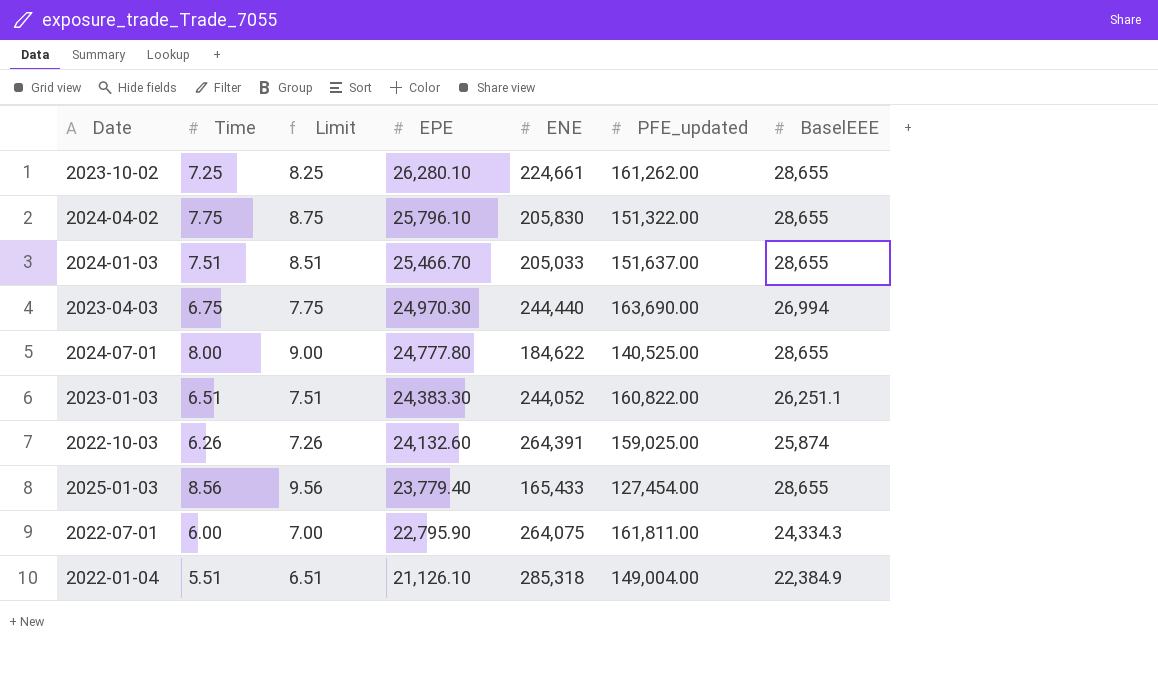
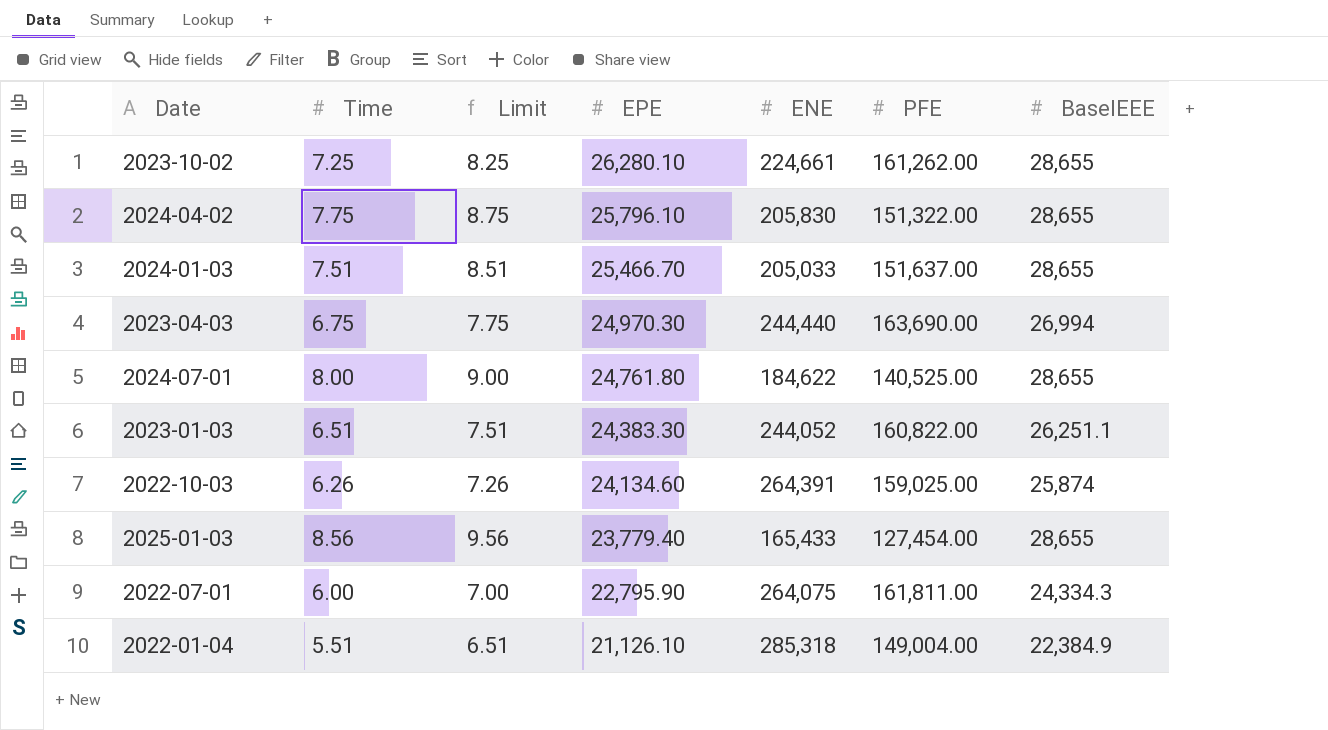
column name: PFE_updated -> PFE
2024-07-01 | EPE: 24,777.80 -> 24,761.80
2022-10-03 | EPE: 24,132.60 -> 24,134.60

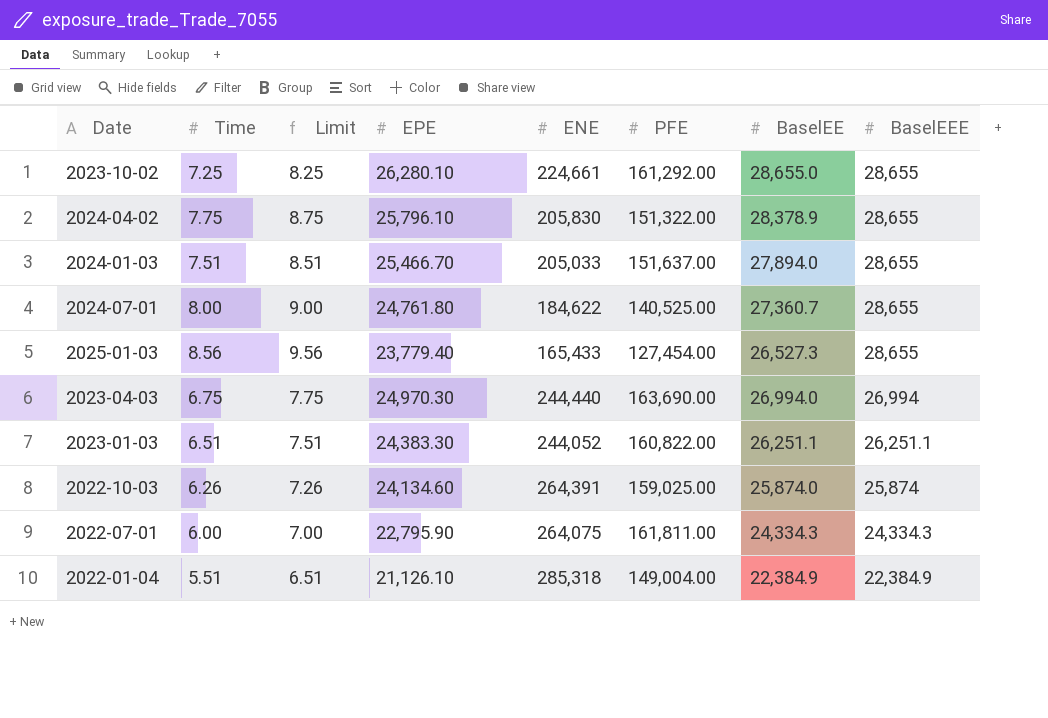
row order: EPE descending -> BaselEEE descending
column BaselEE | position: none -> 7
2023-10-02 | PFE: 161,262.00 -> 161,292.00

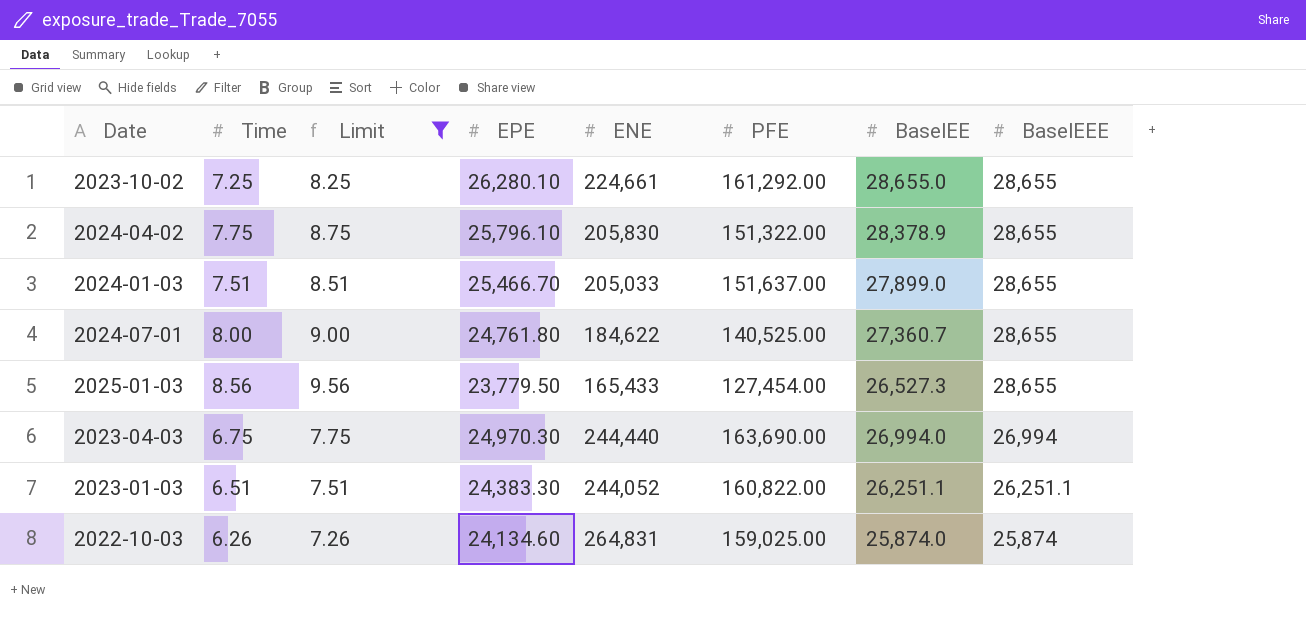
filter: none -> Limit >= 7.26
2024-01-03 | BaselEE: 27,894.0 -> 27,899.0
2025-01-03 | EPE: 23,779.40 -> 23,779.50
2022-10-03 | ENE: 264,391 -> 264,831

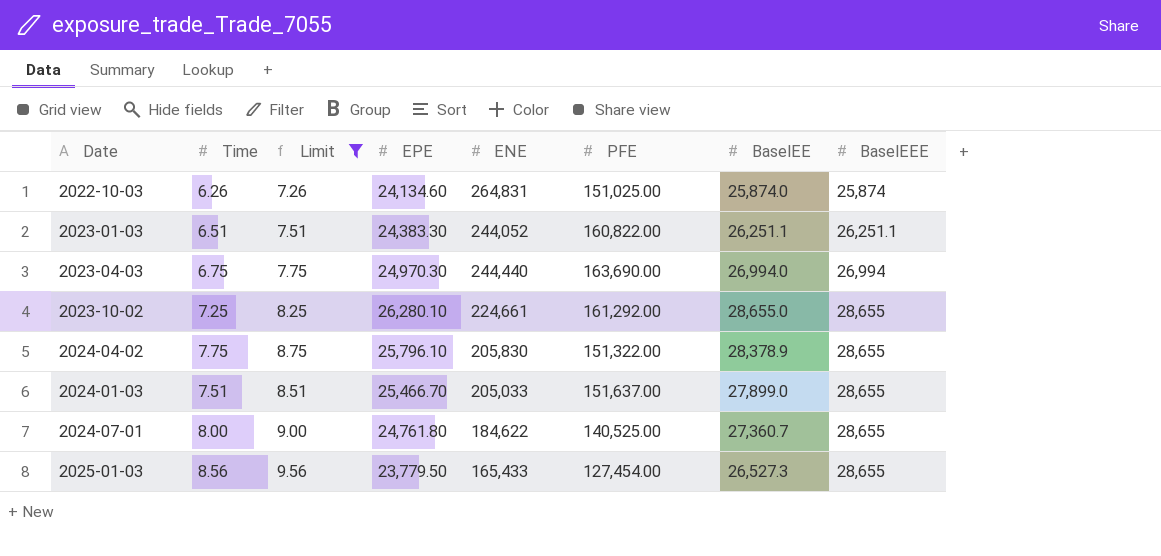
row order: BaselEEE descending -> BaselEEE ascending
2022-10-03 | PFE: 159,025.00 -> 151,025.00

